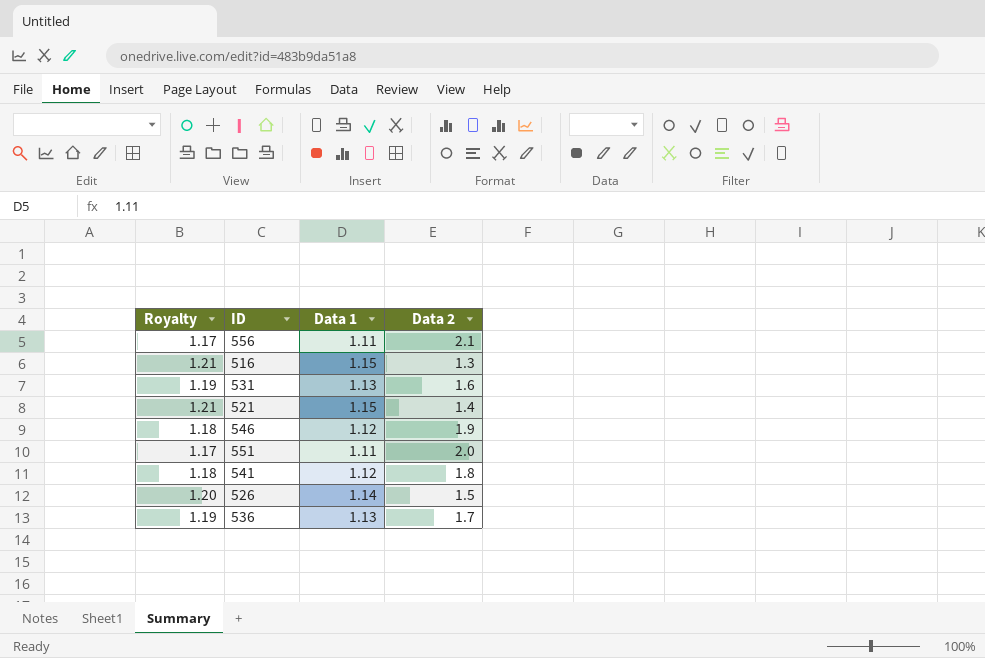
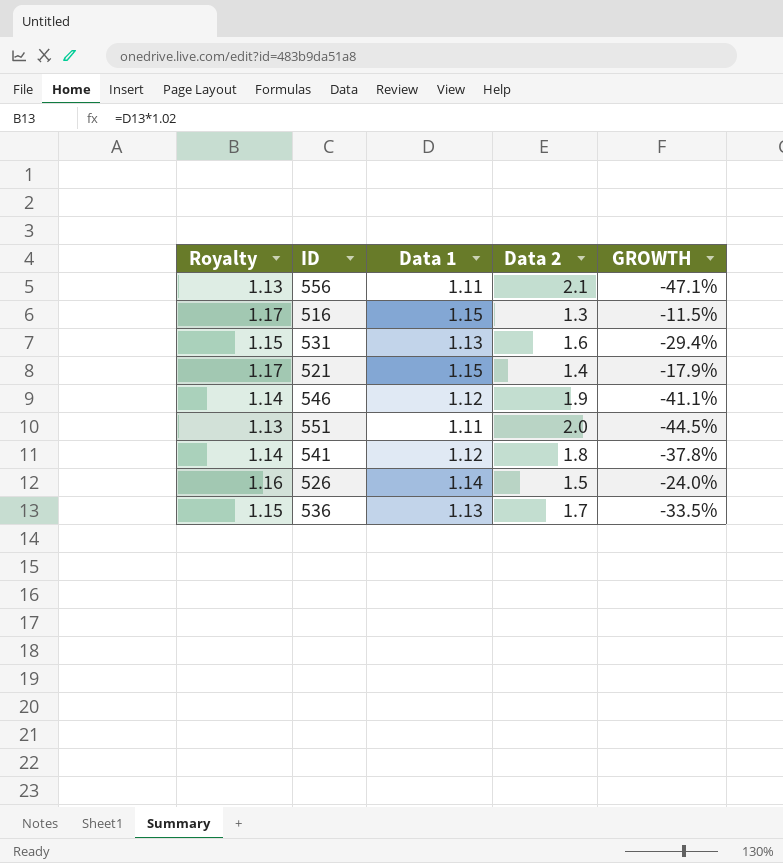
column Royalty | formula: [Data 1] * 1.05 -> [Data 1] * 1.02
column GROWTH | formula: none -> ([Data 1] - [Data 2]) / [Data 2]

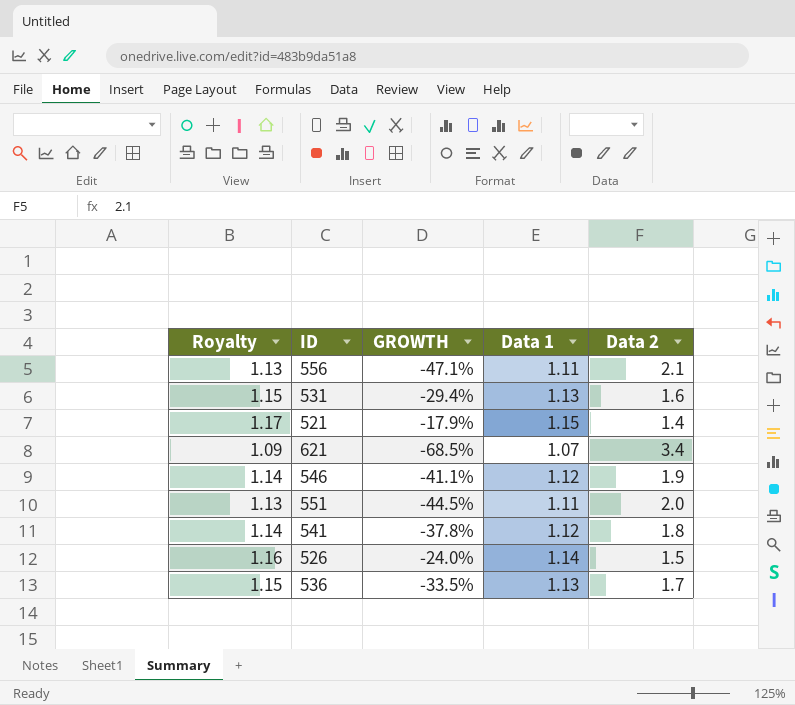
column GROWTH | position: 5 -> 3
row 516: 1.17 | 1.15 | 1.3 | -11.5% -> none
row 621: none -> 1.09 | -68.5% | 1.07 | 3.4

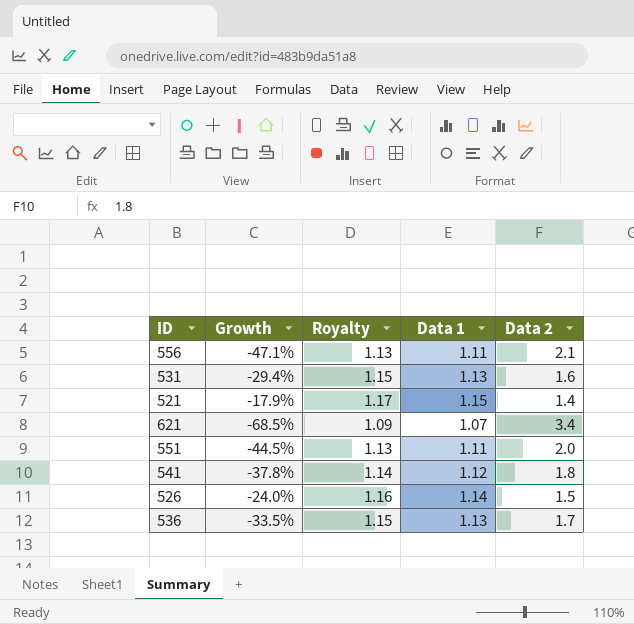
column name: GROWTH -> Growth
column Royalty | position: 1 -> 3
row 546: 1.14 | -41.1% | 1.12 | 1.9 -> none

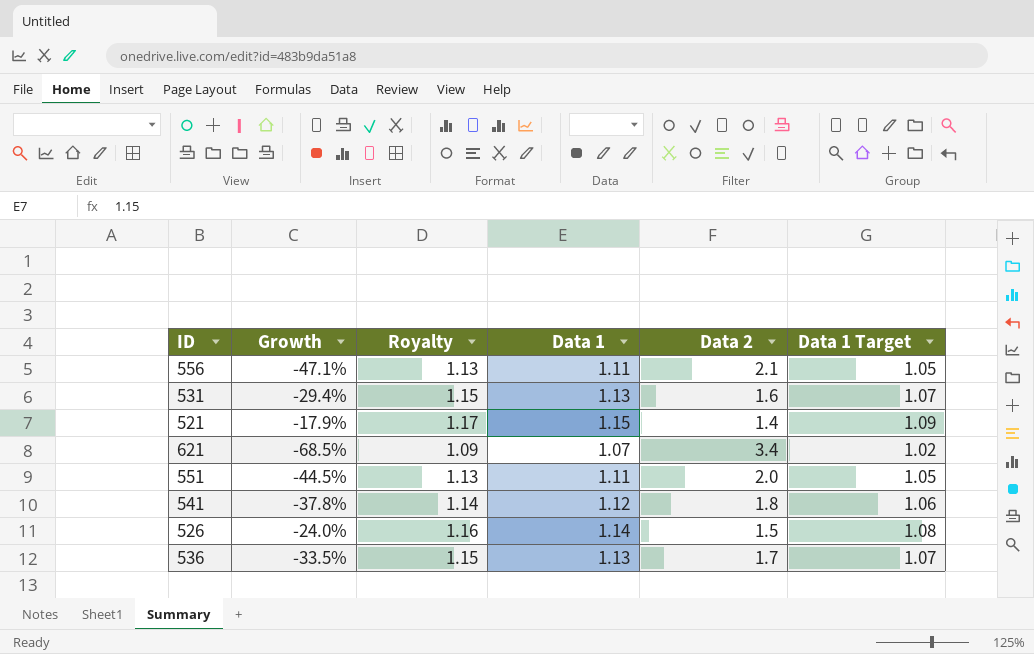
column Data 1 Target | formula: none -> [Data 1] * 0.95

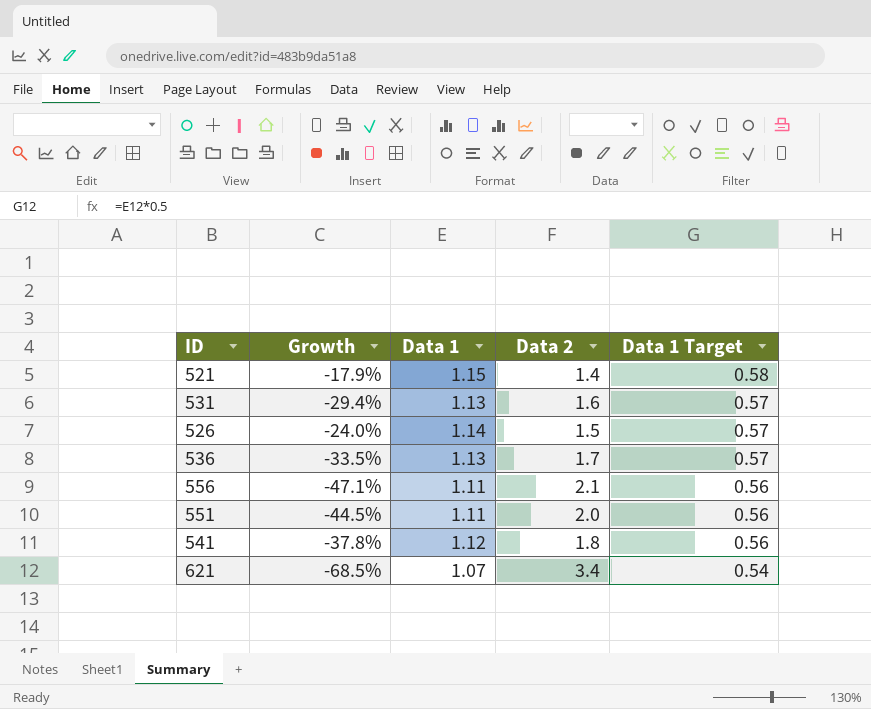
row order: none -> Data 1 Target descending
column Royalty | formula: [Data 1] * 1.02 -> none
column Data 1 Target | formula: [Data 1] * 0.95 -> [Data 1] * 0.5

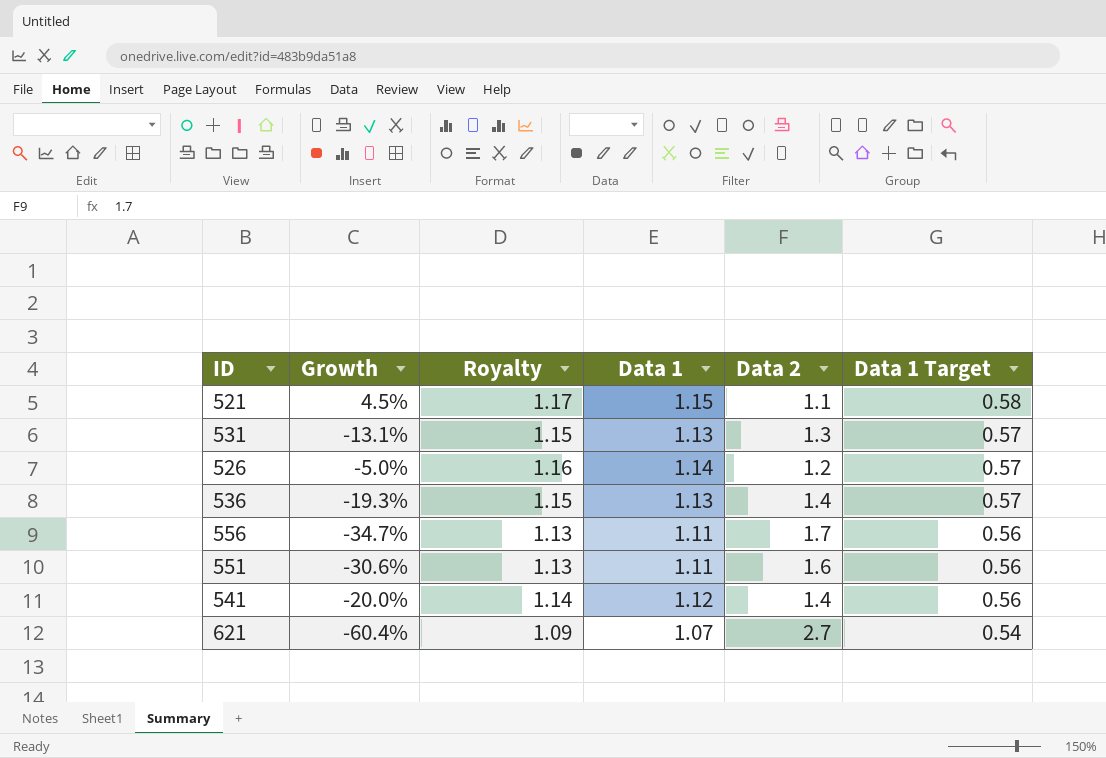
column Royalty | formula: none -> [Data 1] * 1.02
521 | Growth: -17.9% -> 4.5%
521 | Data 2: 1.4 -> 1.1
531 | Growth: -29.4% -> -13.1%
531 | Data 2: 1.6 -> 1.3
526 | Growth: -24.0% -> -5.0%
526 | Data 2: 1.5 -> 1.2
536 | Growth: -33.5% -> -19.3%
536 | Data 2: 1.7 -> 1.4
556 | Growth: -47.1% -> -34.7%
556 | Data 2: 2.1 -> 1.7
551 | Growth: -44.5% -> -30.6%
551 | Data 2: 2.0 -> 1.6
541 | Growth: -37.8% -> -20.0%
541 | Data 2: 1.8 -> 1.4
621 | Growth: -68.5% -> -60.4%
621 | Data 2: 3.4 -> 2.7

